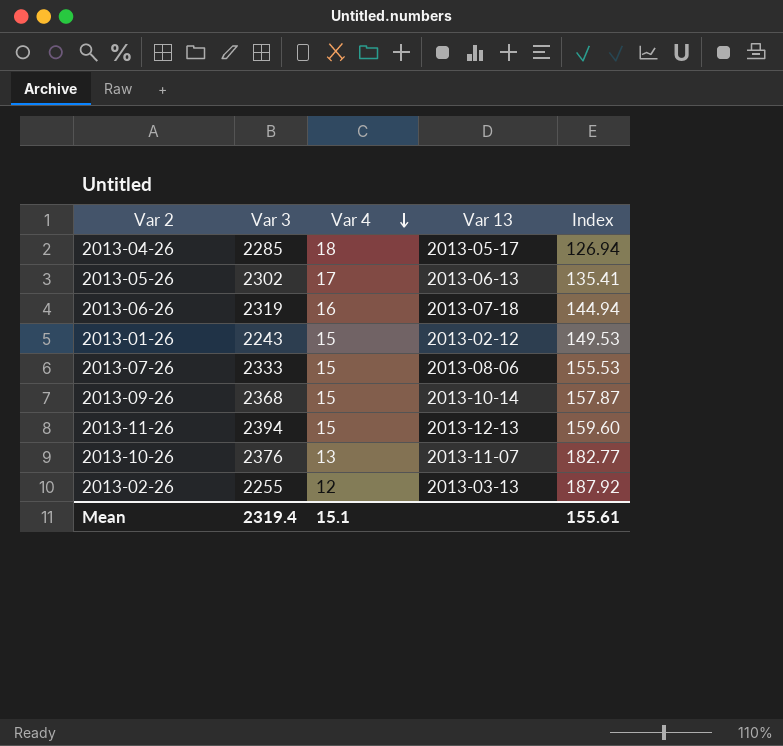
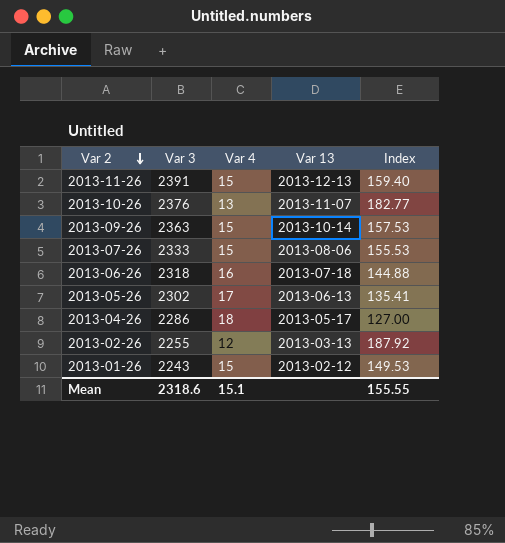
row order: Var 4 descending -> Var 2 descending
2013-11-26 | Var 3: 2394 -> 2391
2013-11-26 | Index: 159.60 -> 159.40
2013-09-26 | Var 3: 2368 -> 2363
2013-09-26 | Index: 157.87 -> 157.53
2013-06-26 | Var 3: 2319 -> 2318
2013-06-26 | Index: 144.94 -> 144.88
2013-04-26 | Var 3: 2285 -> 2286
2013-04-26 | Index: 126.94 -> 127.00
Mean | Var 3: 2319.4 -> 2318.6
Mean | Index: 155.61 -> 155.55

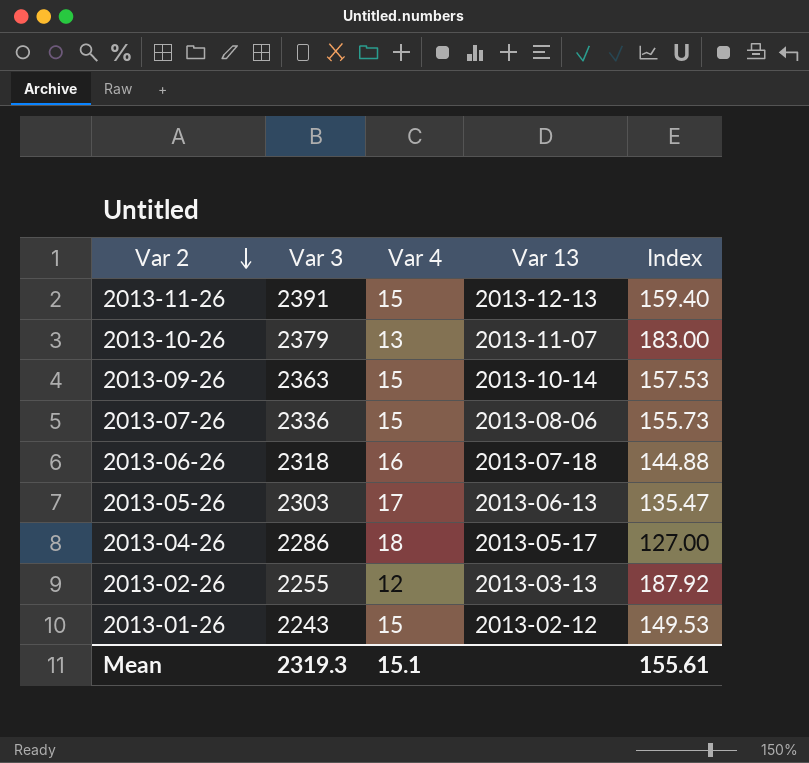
2013-10-26 | Var 3: 2376 -> 2379
2013-10-26 | Index: 182.77 -> 183.00
2013-07-26 | Var 3: 2333 -> 2336
2013-07-26 | Index: 155.53 -> 155.73
2013-05-26 | Var 3: 2302 -> 2303
2013-05-26 | Index: 135.41 -> 135.47
Mean | Var 3: 2318.6 -> 2319.3
Mean | Index: 155.55 -> 155.61

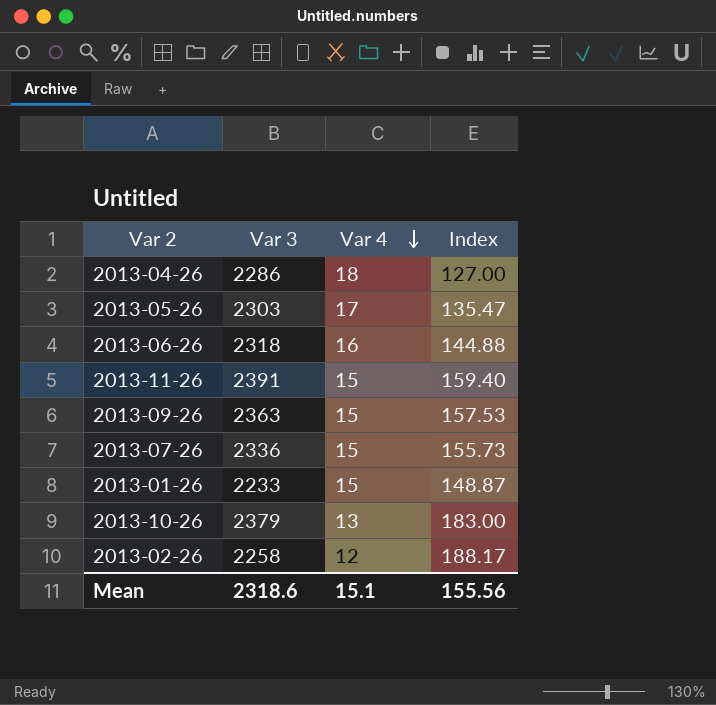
row order: Var 2 descending -> Var 4 descending
column Var 13 | position: 4 -> none
2013-01-26 | Var 3: 2243 -> 2233
2013-01-26 | Index: 149.53 -> 148.87
2013-02-26 | Var 3: 2255 -> 2258
2013-02-26 | Index: 187.92 -> 188.17
Mean | Var 3: 2319.3 -> 2318.6
Mean | Index: 155.61 -> 155.56

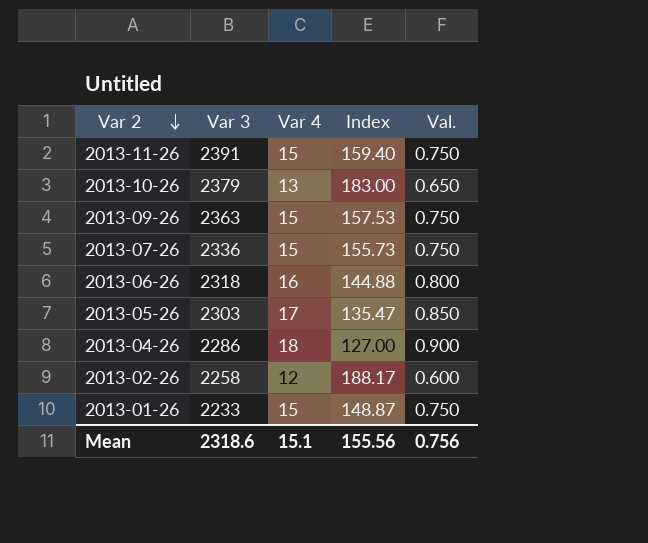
row order: Var 4 descending -> Var 2 descending
column Val. | formula: none -> [Var 4] * 0.05

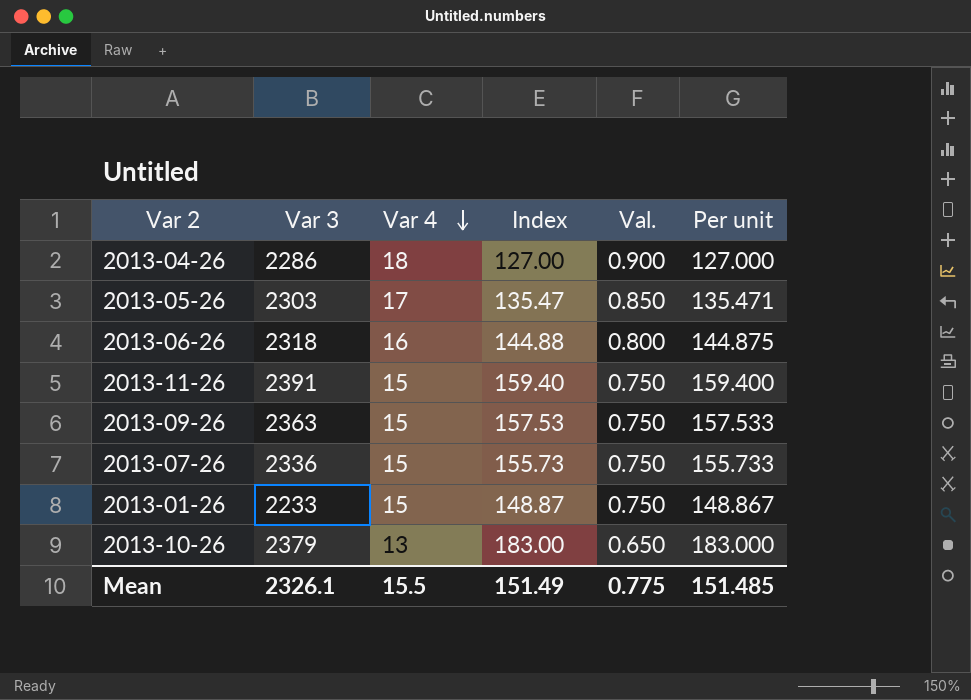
row order: Var 2 descending -> Var 4 descending
column Per unit | formula: none -> [Var 3] / [Var 4]
row 2013-02-26: 2258 | 12 | 188.17 | 0.600 -> none
Mean | Var 3: 2318.6 -> 2326.1
Mean | Var 4: 15.1 -> 15.5
Mean | Index: 155.56 -> 151.49
Mean | Val.: 0.756 -> 0.775

